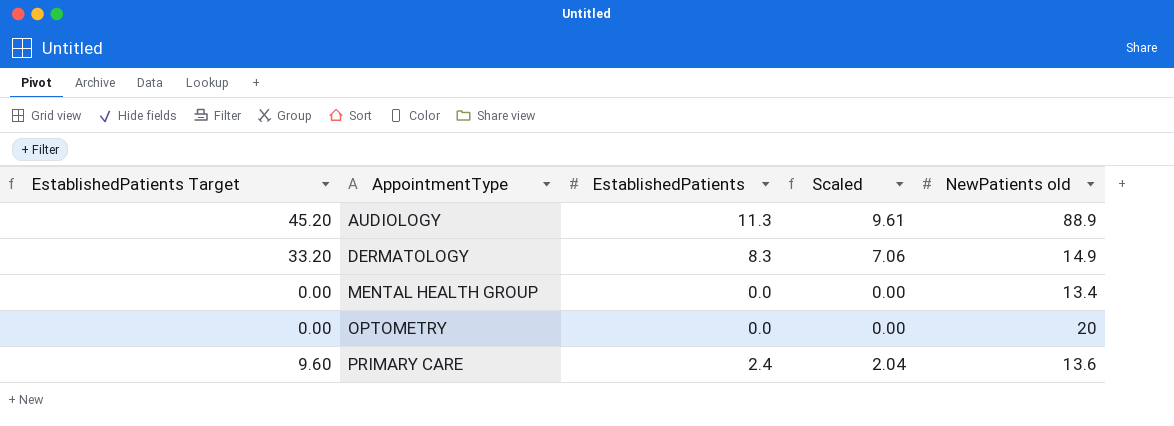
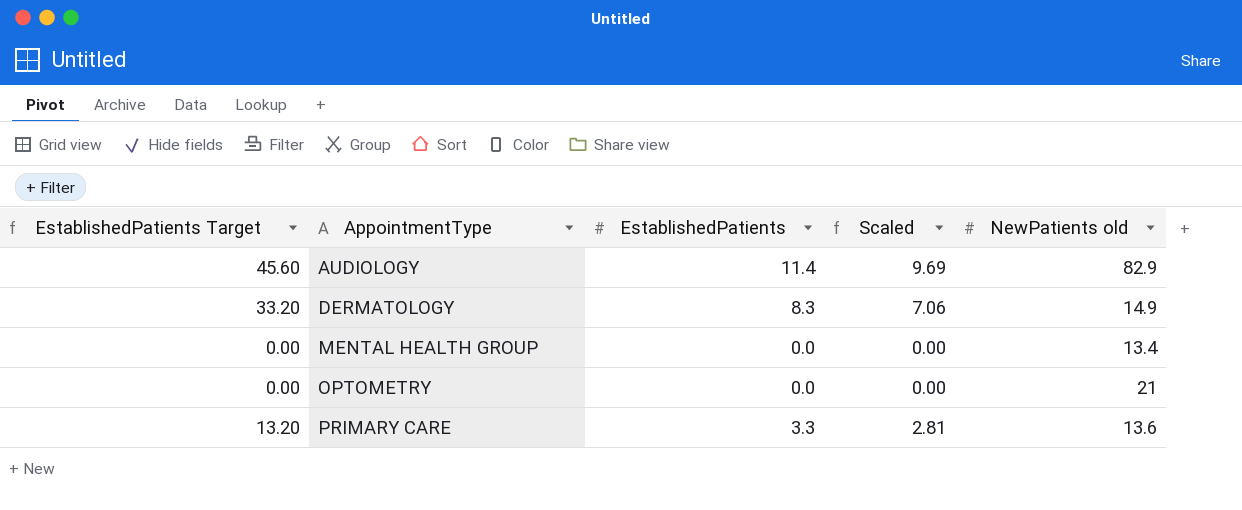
AUDIOLOGY | EstablishedPatients Target: 45.20 -> 45.60
AUDIOLOGY | EstablishedPatients: 11.3 -> 11.4
AUDIOLOGY | Scaled: 9.61 -> 9.69
AUDIOLOGY | NewPatients old: 88.9 -> 82.9
OPTOMETRY | NewPatients old: 20 -> 21
PRIMARY CARE | EstablishedPatients Target: 9.60 -> 13.20
PRIMARY CARE | EstablishedPatients: 2.4 -> 3.3
PRIMARY CARE | Scaled: 2.04 -> 2.81

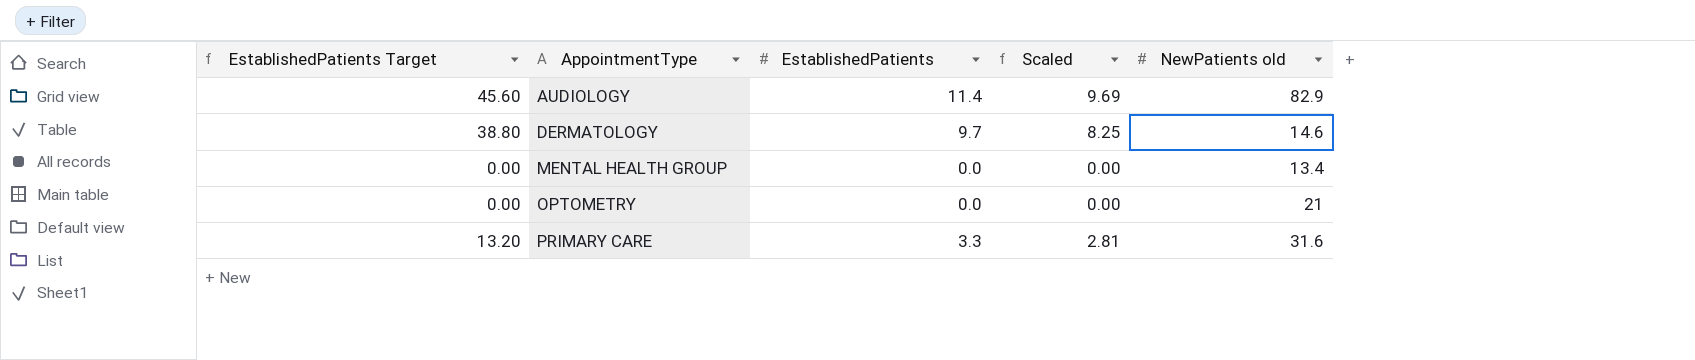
DERMATOLOGY | EstablishedPatients Target: 33.20 -> 38.80
DERMATOLOGY | EstablishedPatients: 8.3 -> 9.7
DERMATOLOGY | Scaled: 7.06 -> 8.25
DERMATOLOGY | NewPatients old: 14.9 -> 14.6
PRIMARY CARE | NewPatients old: 13.6 -> 31.6

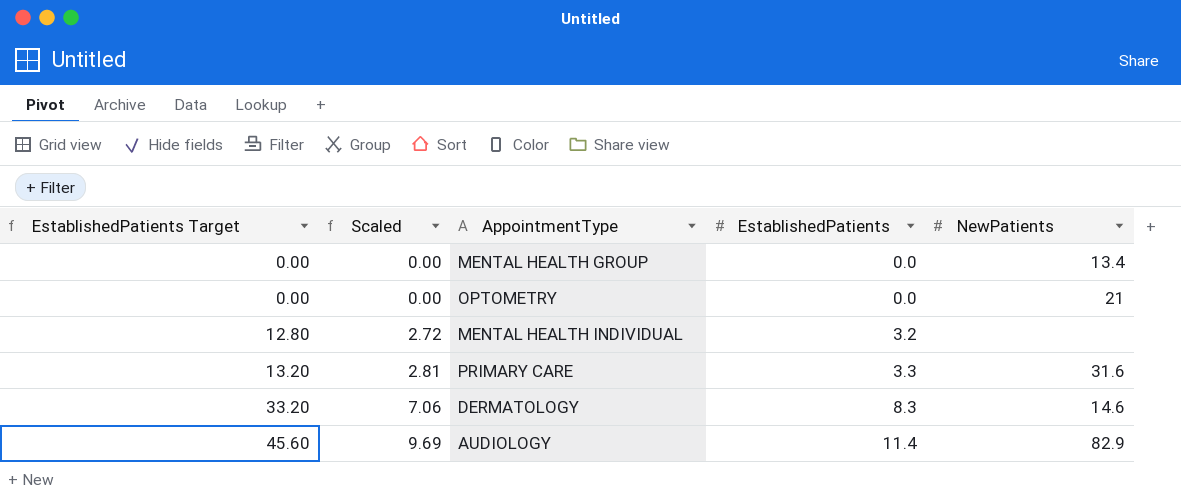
row order: AppointmentType ascending -> EstablishedPatients Target ascending
column Scaled | position: 4 -> 2
column name: NewPatients old -> NewPatients
row MENTAL HEALTH INDIVIDUAL: none -> 12.80 | 2.72 | 3.2 | none
DERMATOLOGY | EstablishedPatients Target: 38.80 -> 33.20
DERMATOLOGY | Scaled: 8.25 -> 7.06
DERMATOLOGY | EstablishedPatients: 9.7 -> 8.3

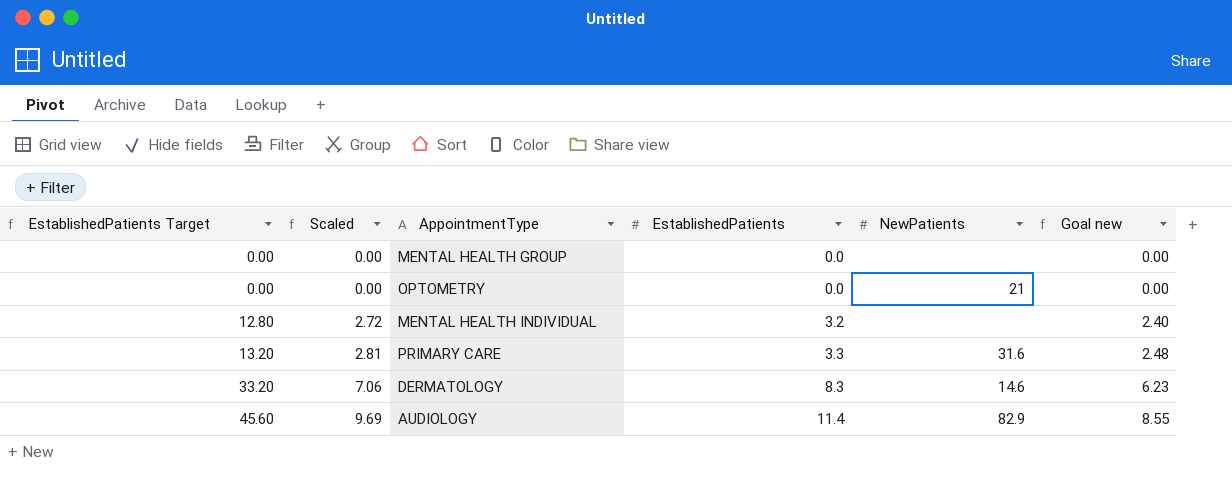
column Goal new | formula: none -> [EstablishedPatients] * 0.75
MENTAL HEALTH GROUP | NewPatients: 13.4 -> none

